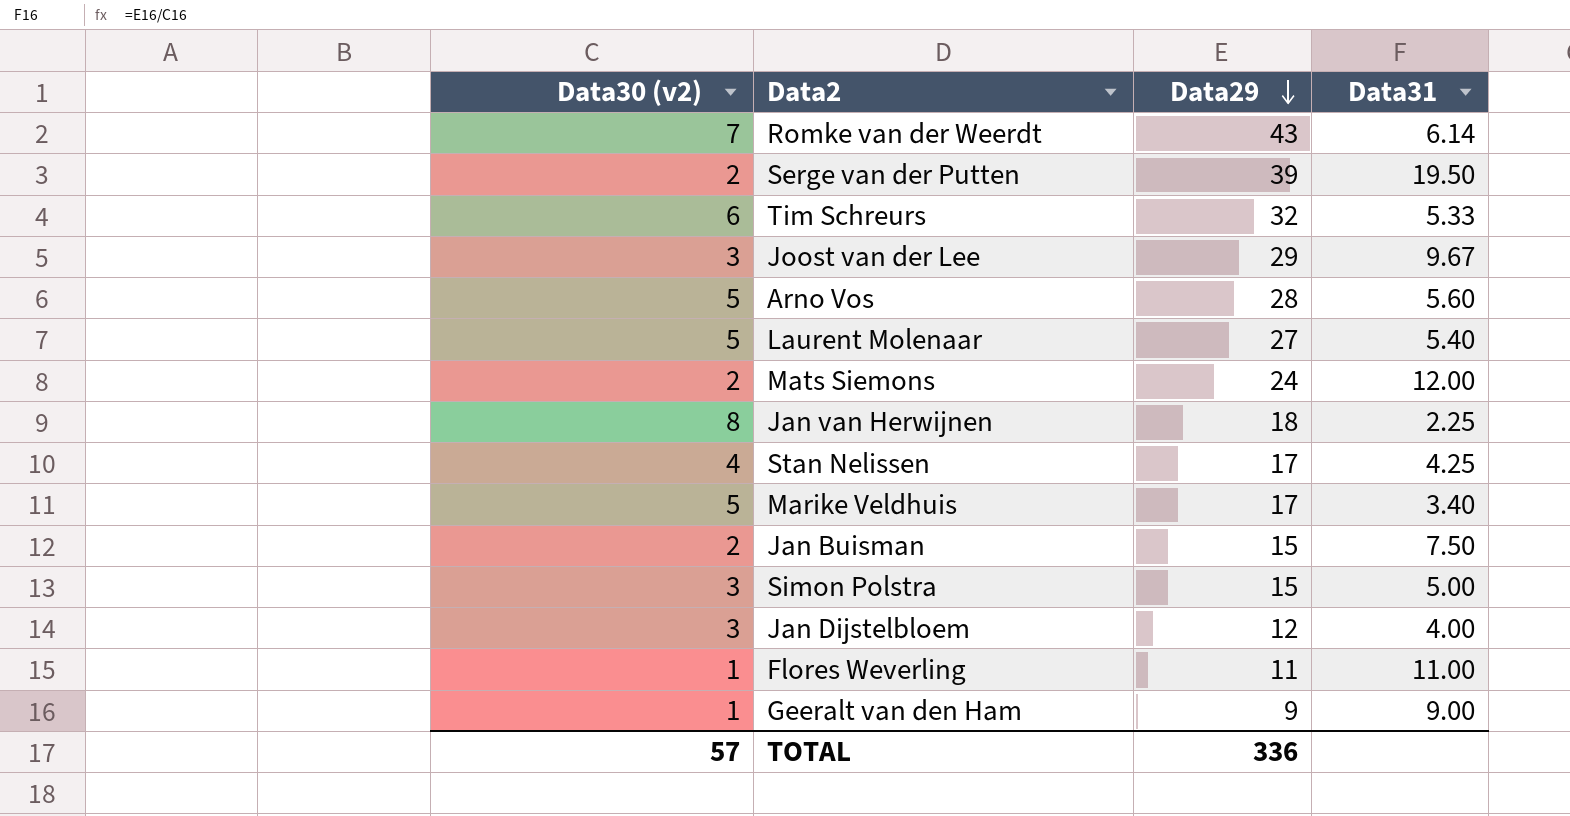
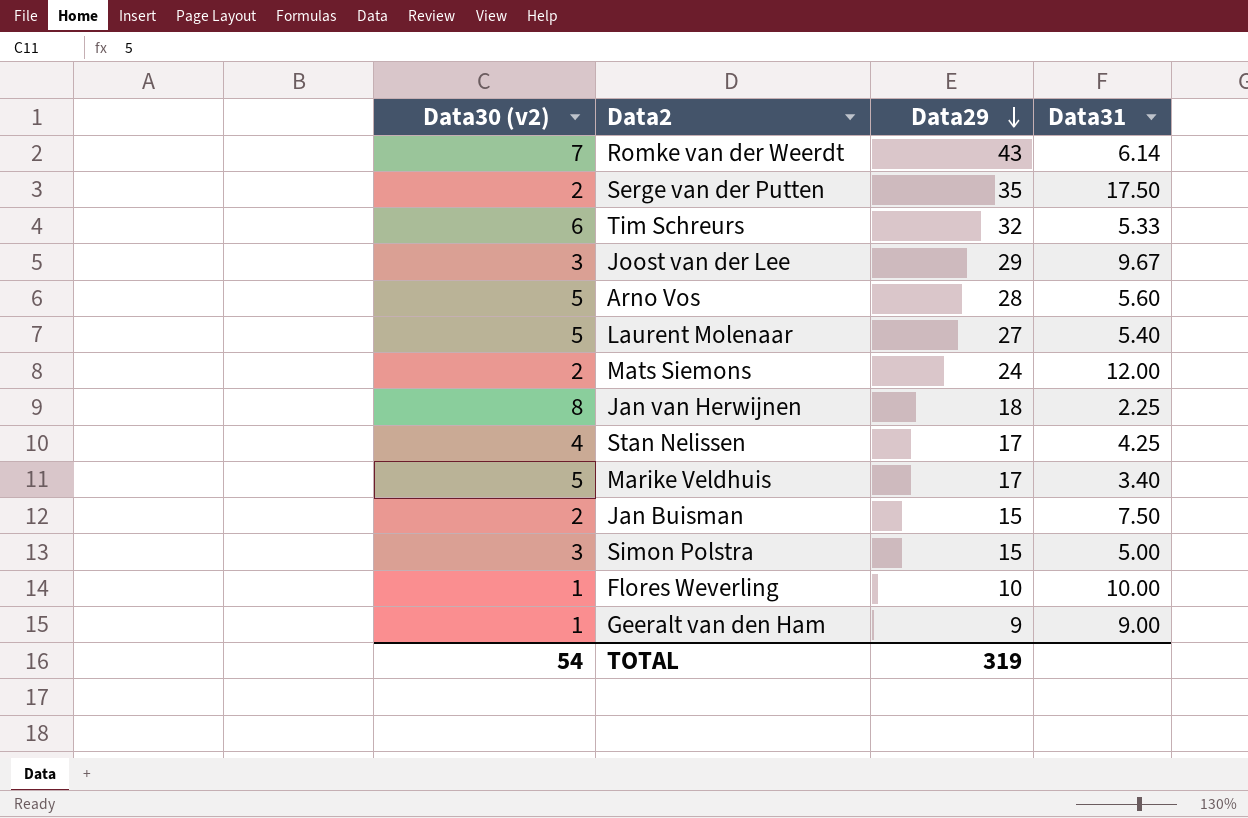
row Jan Dijstelbloem: 3 | 12 | 4.00 -> none
Serge van der Putten | Data29: 39 -> 35
Serge van der Putten | Data31: 19.50 -> 17.50
Flores Weverling | Data29: 11 -> 10
Flores Weverling | Data31: 11.00 -> 10.00
TOTAL | Data30 (v2): 57 -> 54
TOTAL | Data29: 336 -> 319

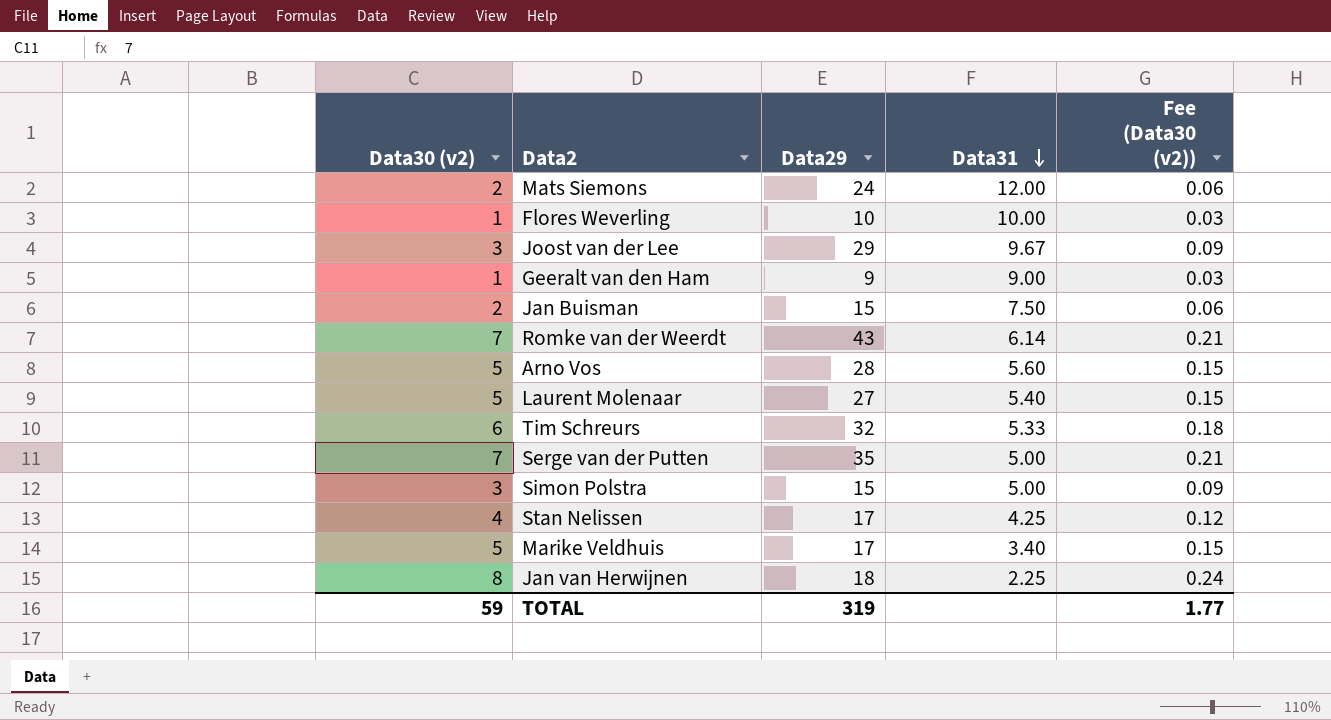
row order: Data29 descending -> Data31 descending
column Fee (Data30 (v2)) | formula: none -> [Data30 (v2)] * 0.03
Serge van der Putten | Data30 (v2): 2 -> 7
Serge van der Putten | Data31: 17.50 -> 5.00
TOTAL | Data30 (v2): 54 -> 59

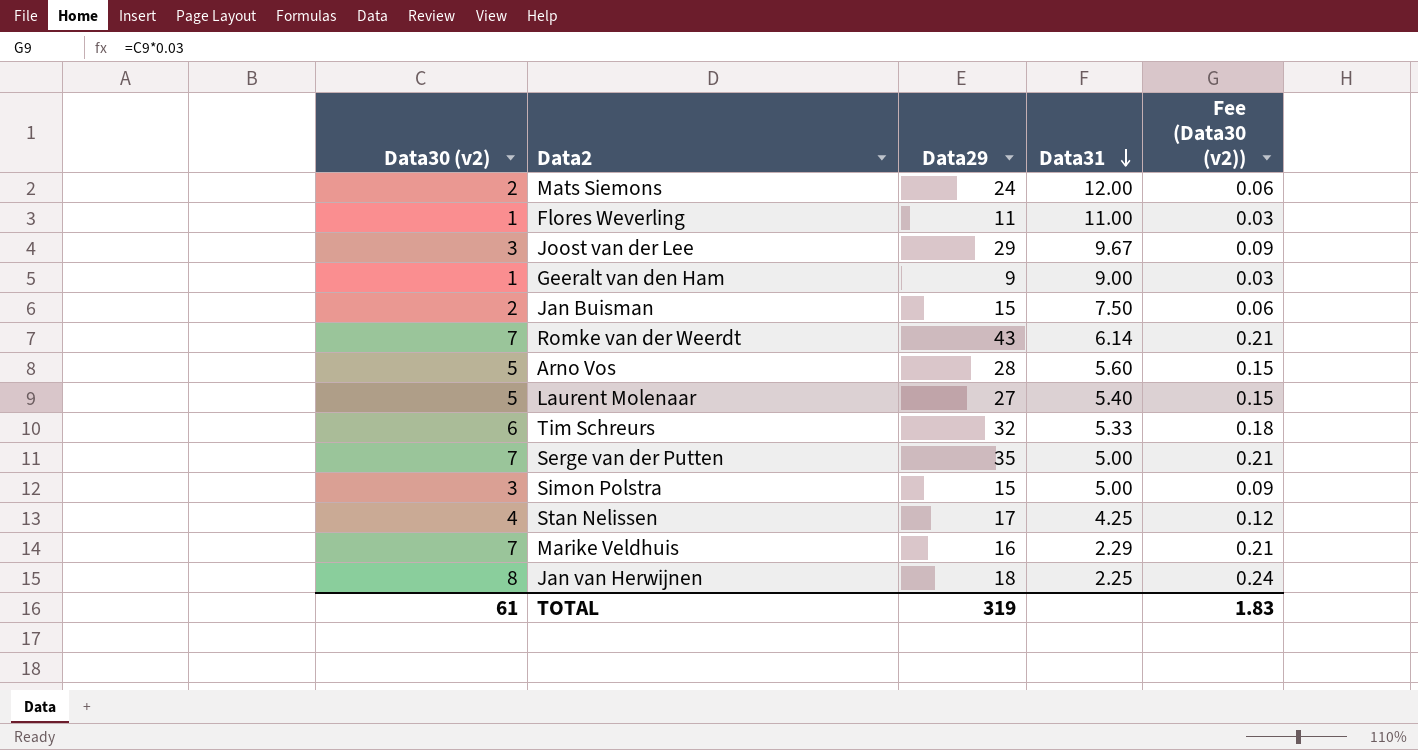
Flores Weverling | Data29: 10 -> 11
Flores Weverling | Data31: 10.00 -> 11.00
Marike Veldhuis | Data30 (v2): 5 -> 7
Marike Veldhuis | Data29: 17 -> 16
Marike Veldhuis | Data31: 3.40 -> 2.29
Marike Veldhuis | Fee (Data30 (v2)): 0.15 -> 0.21
TOTAL | Data30 (v2): 59 -> 61
TOTAL | Fee (Data30 (v2)): 1.77 -> 1.83

